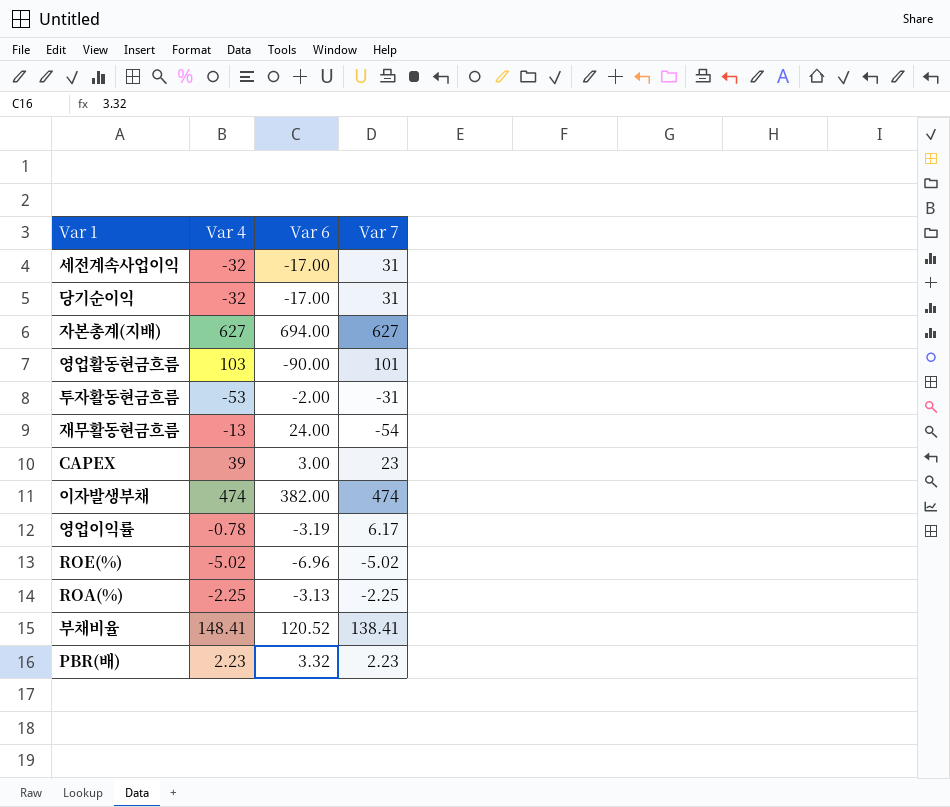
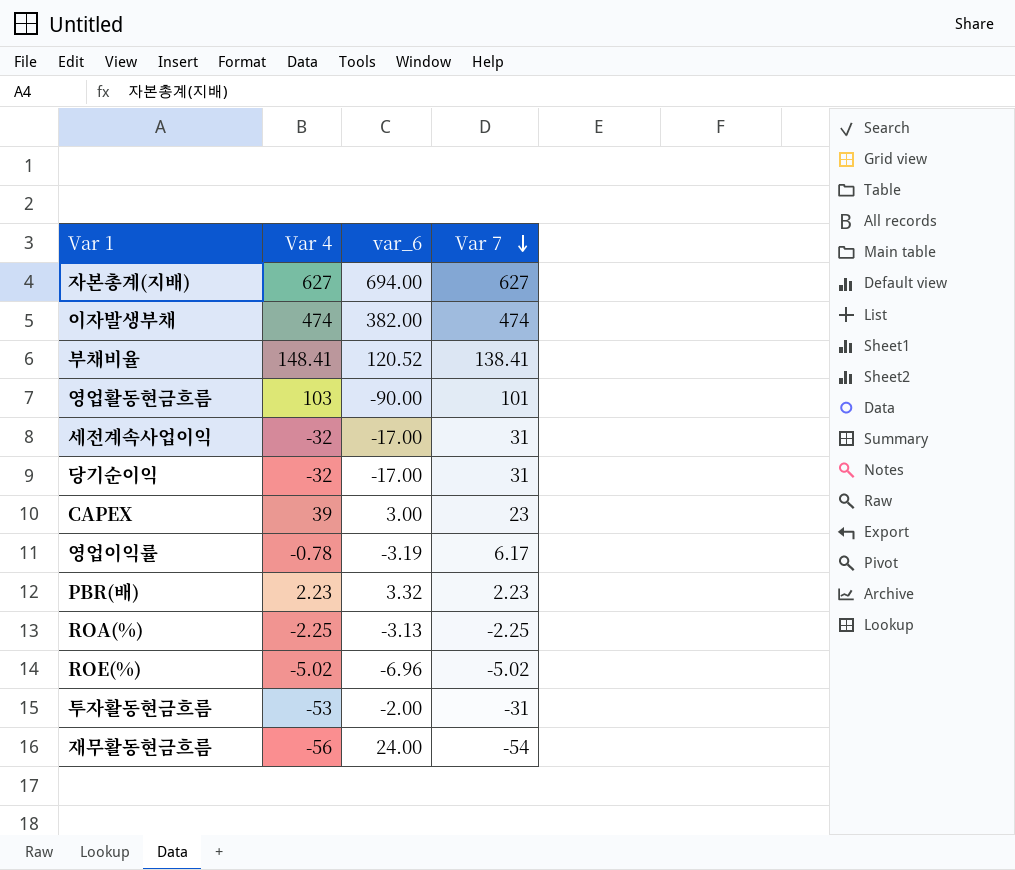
row order: none -> Var 7 descending
column name: Var 6 -> var_6
재무활동현금흐름 | Var 4: -13 -> -56

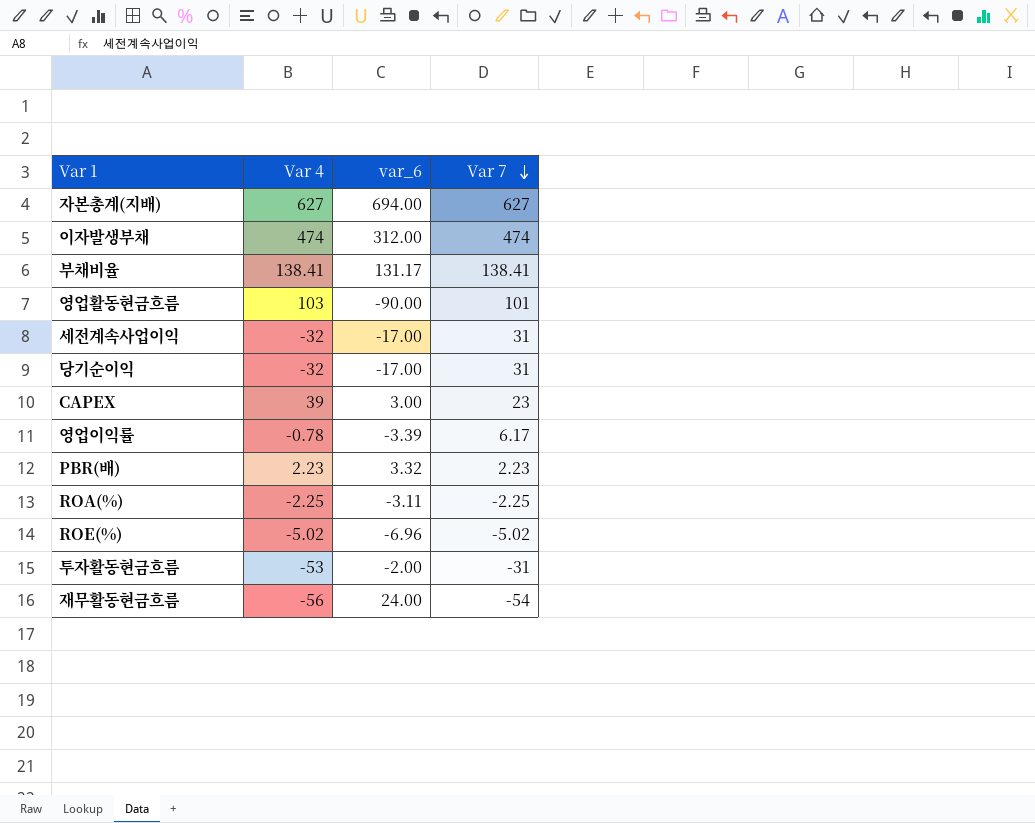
이자발생부채 | var_6: 382.00 -> 312.00
부채비율 | Var 4: 148.41 -> 138.41
부채비율 | var_6: 120.52 -> 131.17
영업이익률 | var_6: -3.19 -> -3.39
ROA(%) | var_6: -3.13 -> -3.11

